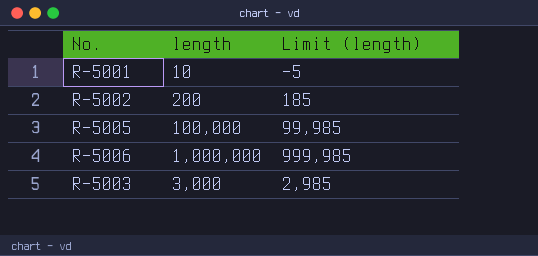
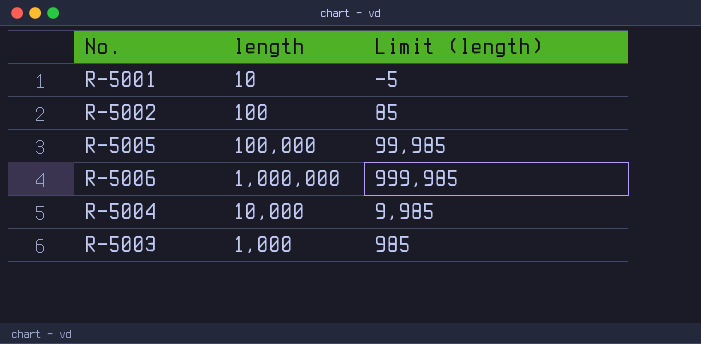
R-5002 | length: 200 -> 100
R-5002 | Limit (length): 185 -> 85
row R-5004: none -> 10,000 | 9,985
R-5003 | length: 3,000 -> 1,000
R-5003 | Limit (length): 2,985 -> 985

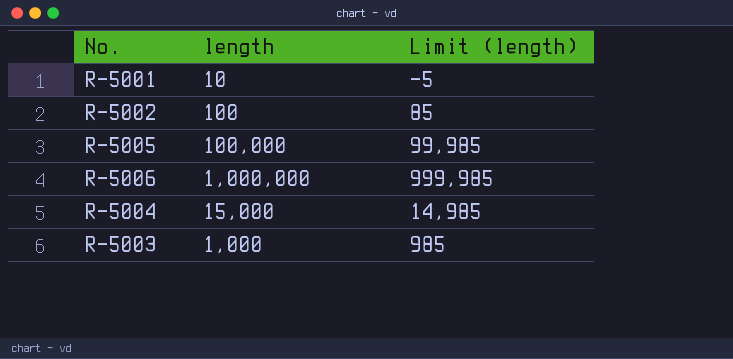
R-5004 | length: 10,000 -> 15,000
R-5004 | Limit (length): 9,985 -> 14,985

